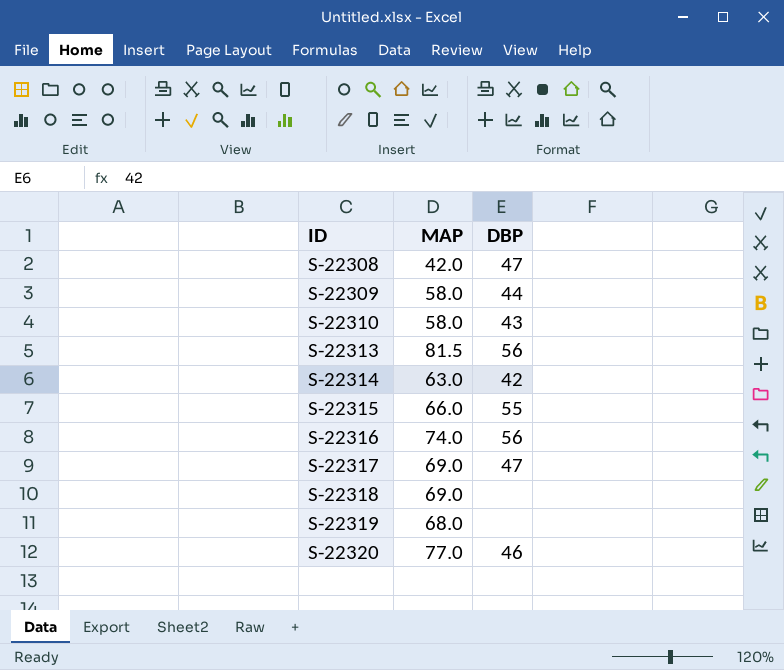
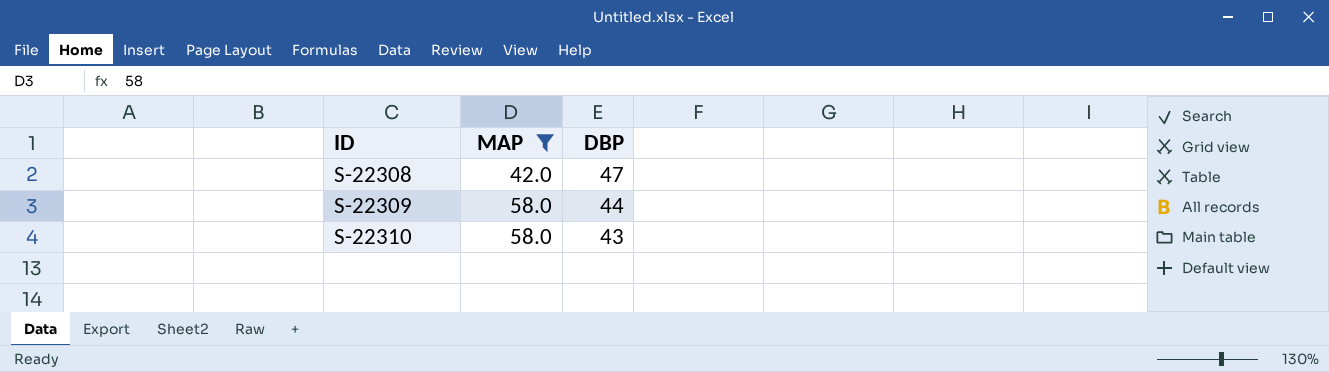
filter: none -> MAP <= 58.0

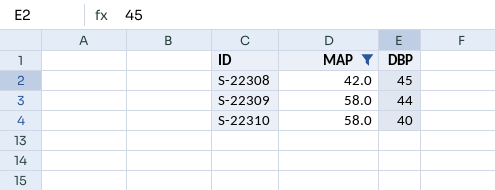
S-22308 | DBP: 47 -> 45
S-22310 | DBP: 43 -> 40

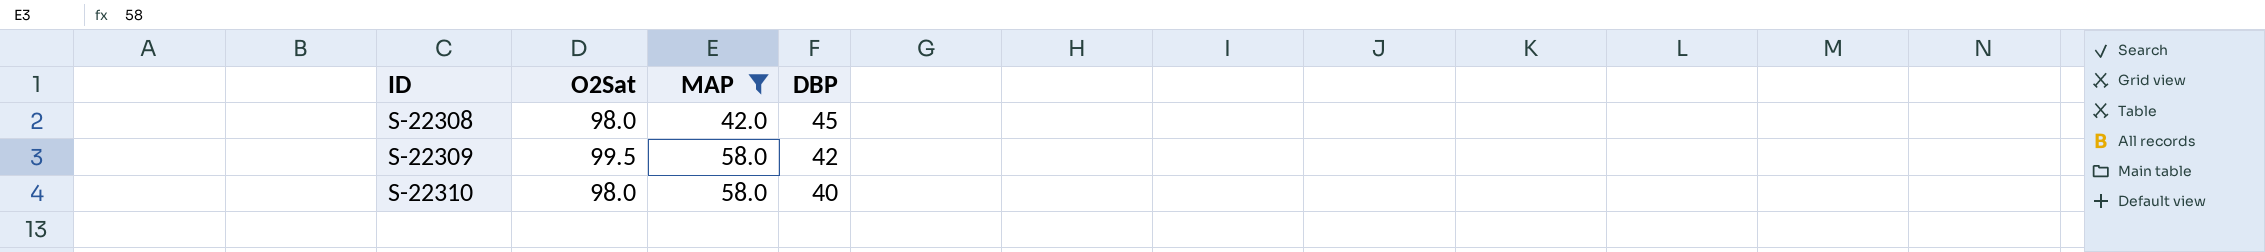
column O2Sat | position: none -> 2
S-22309 | DBP: 44 -> 42

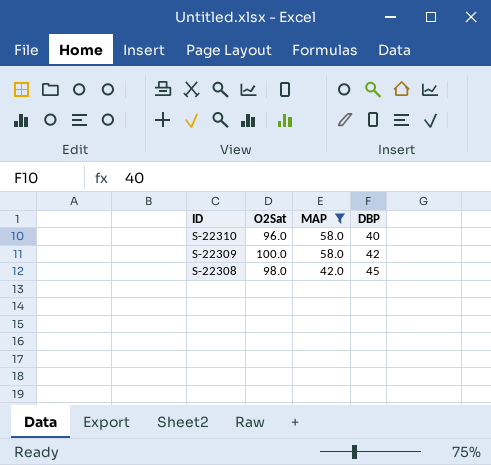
row order: ID ascending -> ID descending
S-22310 | O2Sat: 98.0 -> 96.0
S-22309 | O2Sat: 99.5 -> 100.0

